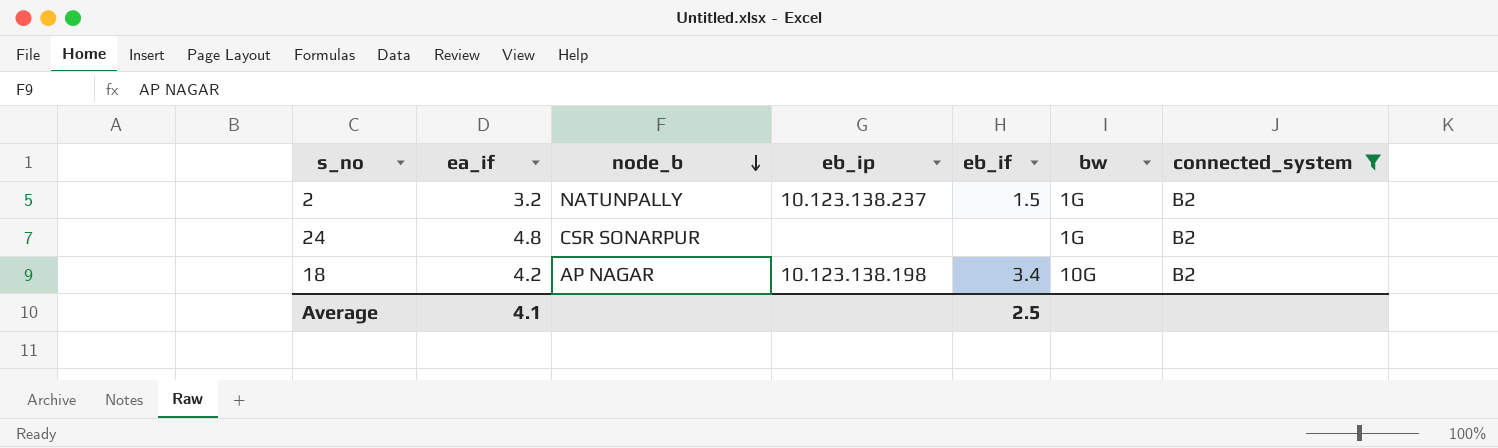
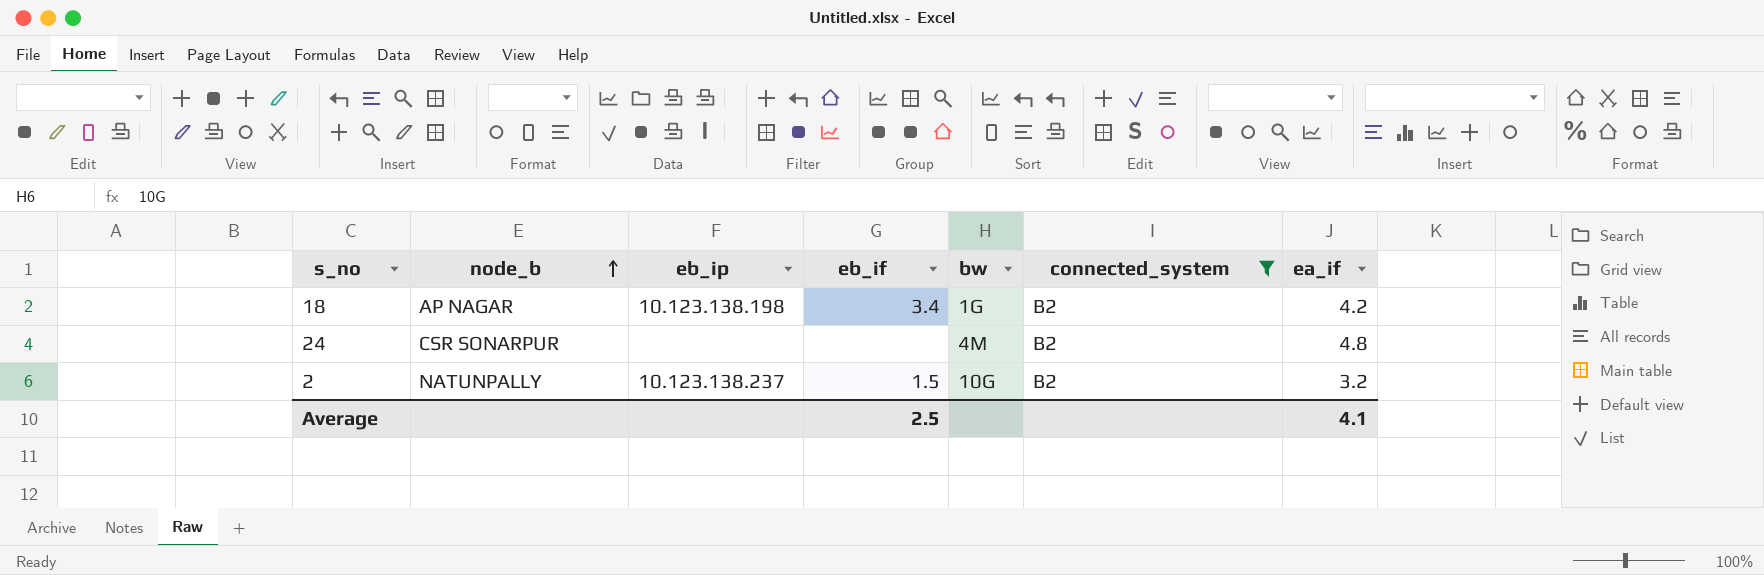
row order: node_b descending -> node_b ascending
column ea_if | position: 2 -> 7
18 | bw: 10G -> 1G
24 | bw: 1G -> 4M
2 | bw: 1G -> 10G

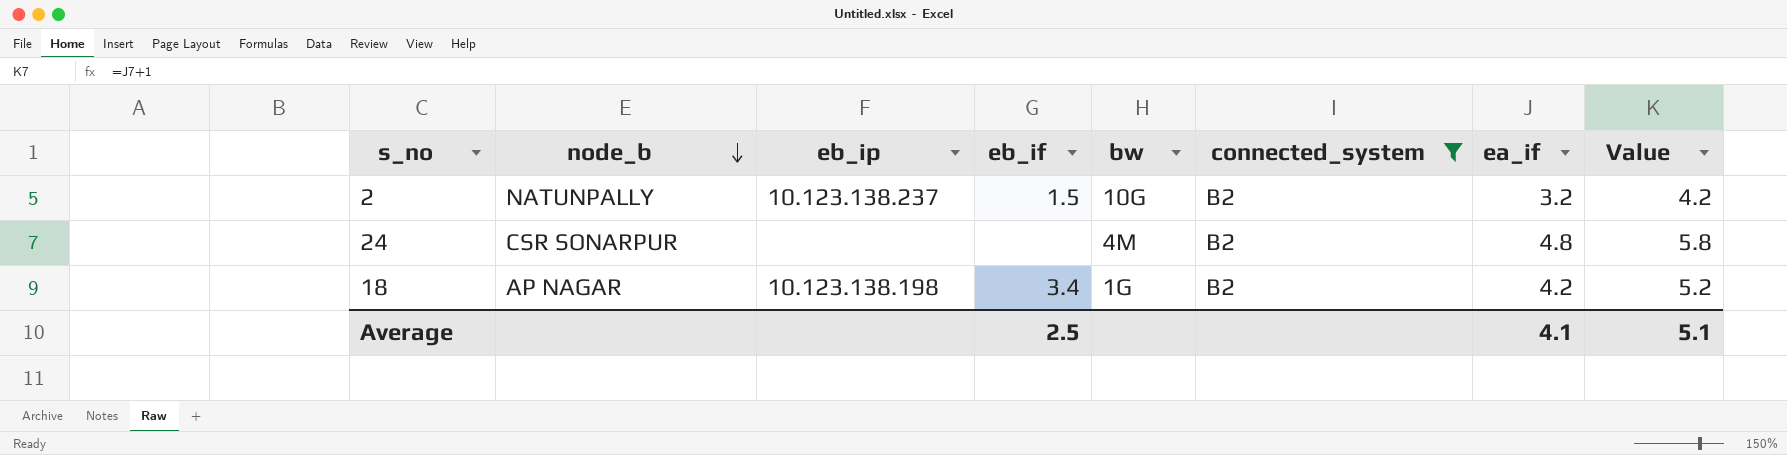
row order: node_b ascending -> node_b descending
column Value | formula: none -> [ea_if] + 1

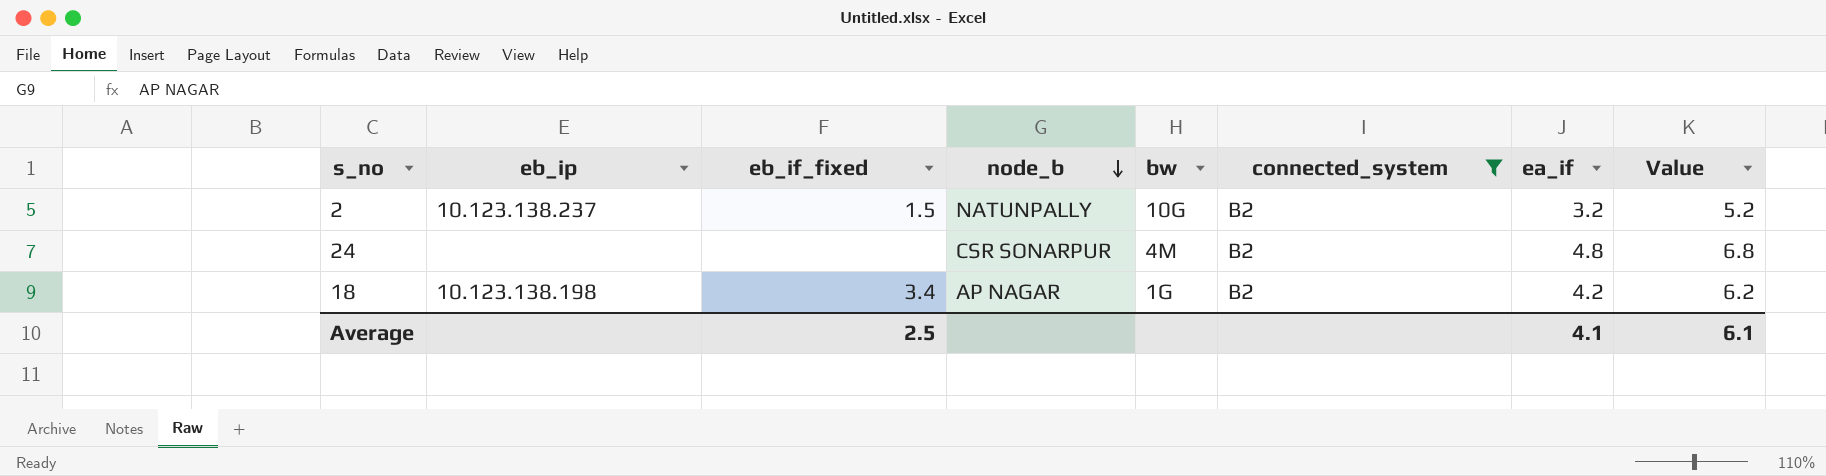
column name: eb_if -> eb_if_fixed
column node_b | position: 2 -> 4
column Value | formula: [ea_if] + 1 -> [ea_if] + 2
Average | Value: 5.1 -> 6.1

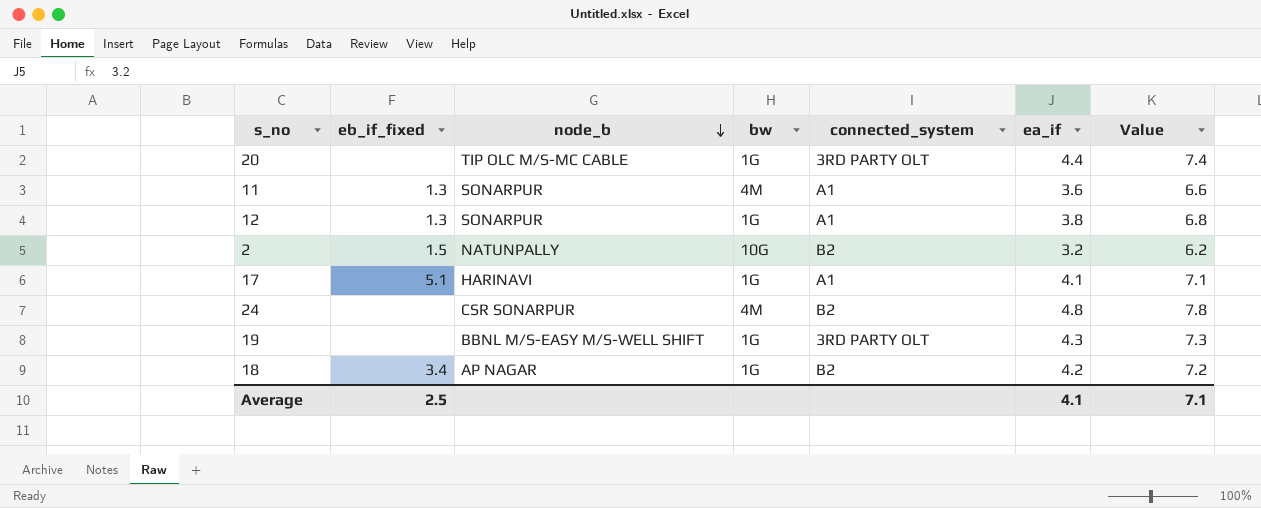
filter: connected_system = B2 -> none
column eb_ip | position: 2 -> none
column Value | formula: [ea_if] + 2 -> [ea_if] + 3
Average | Value: 6.1 -> 7.1

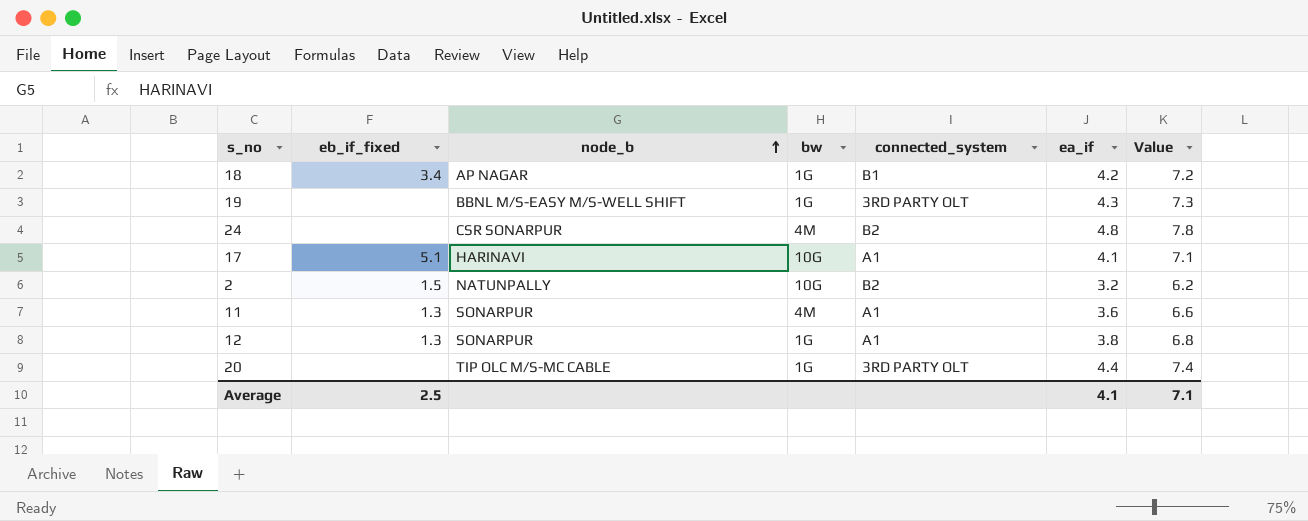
row order: node_b descending -> node_b ascending
18 | connected_system: B2 -> B1
17 | bw: 1G -> 10G

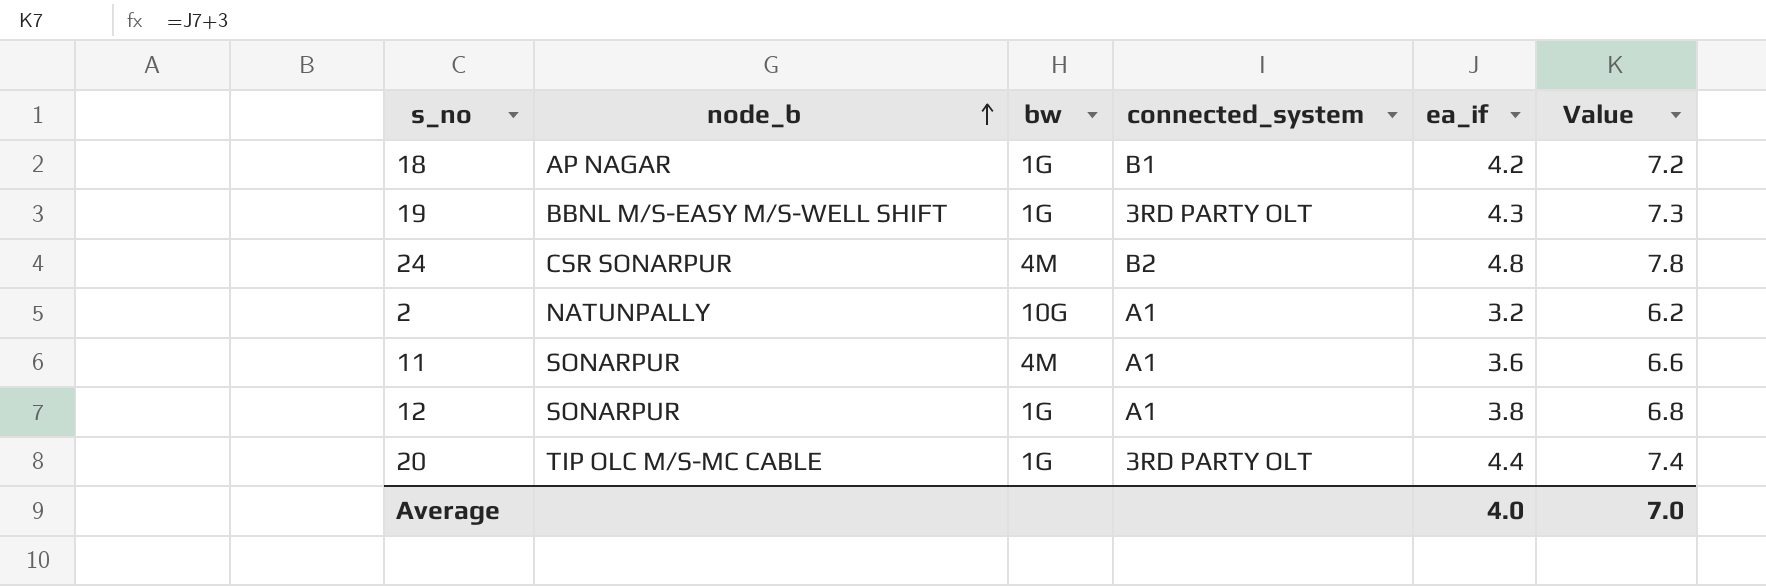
column eb_if_fixed | position: 2 -> none
row 17: 5.1 | HARINAVI | 10G | A1 | 4.1 | 7.1 -> none
2 | connected_system: B2 -> A1
Average | ea_if: 4.1 -> 4.0
Average | Value: 7.1 -> 7.0

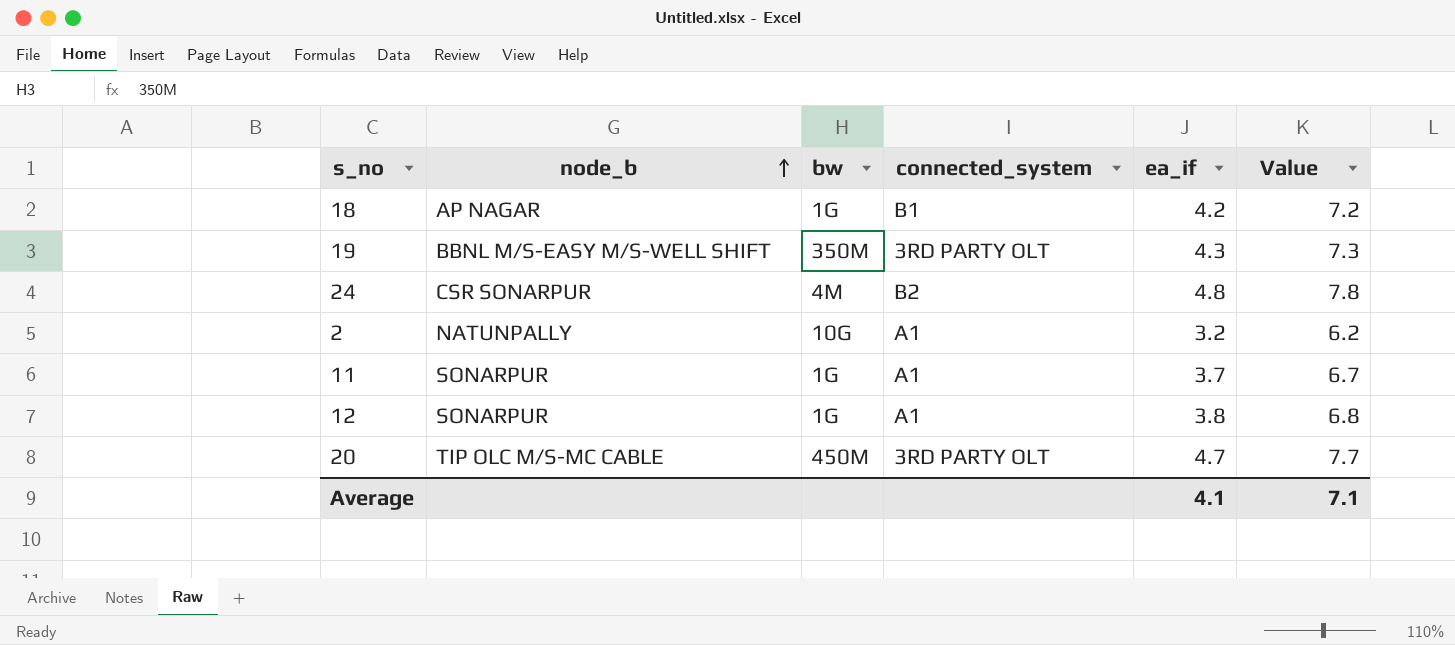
19 | bw: 1G -> 350M
11 | bw: 4M -> 1G
11 | ea_if: 3.6 -> 3.7
11 | Value: 6.6 -> 6.7
20 | bw: 1G -> 450M
20 | ea_if: 4.4 -> 4.7
20 | Value: 7.4 -> 7.7
Average | ea_if: 4.0 -> 4.1
Average | Value: 7.0 -> 7.1

